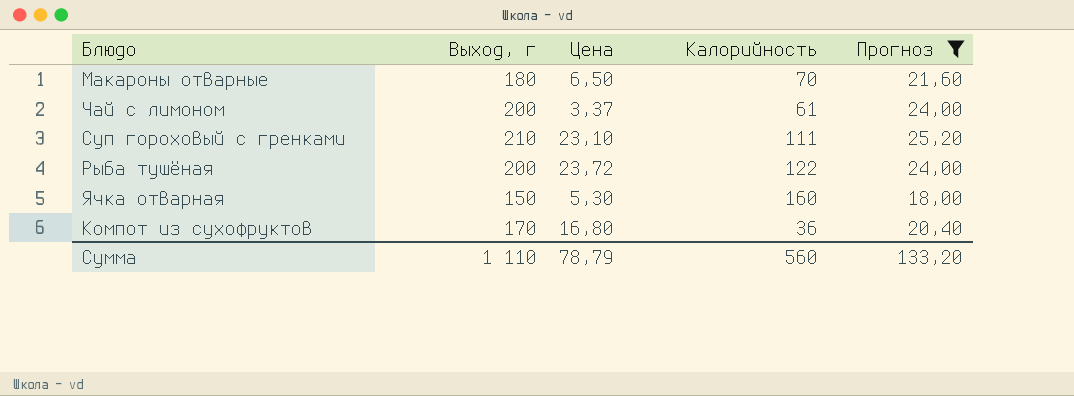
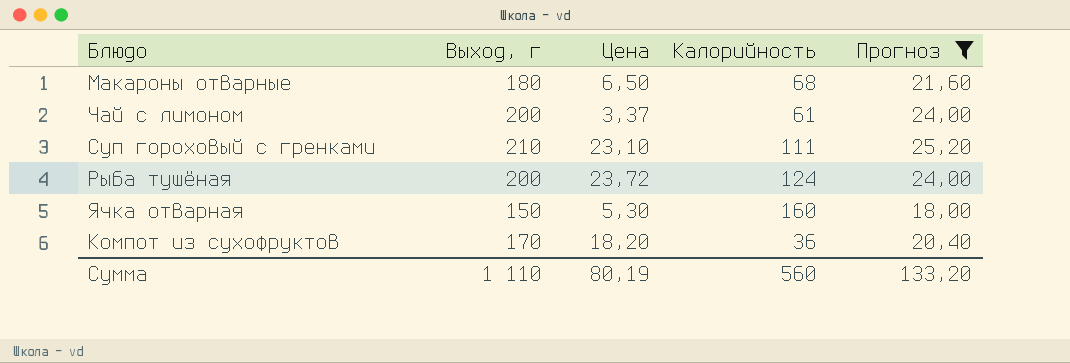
Макароны отварные | Калорийность: 70 -> 68
Рыба тушёная | Калорийность: 122 -> 124
Компот из сухофруктов | Цена: 16,80 -> 18,20
Сумма | Цена: 78,79 -> 80,19

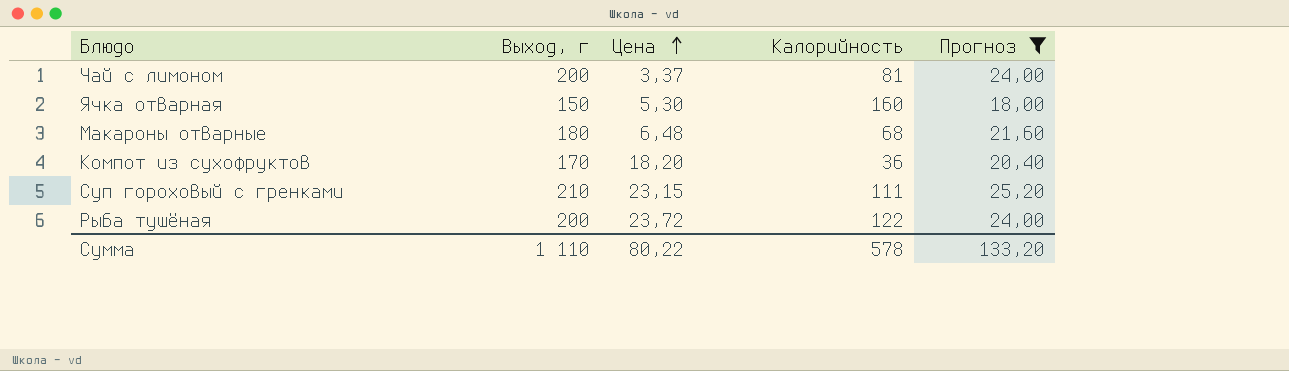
row order: none -> Цена ascending
Чай с лимоном | Калорийность: 61 -> 81
Макароны отварные | Цена: 6,50 -> 6,48
Суп гороховый с гренками | Цена: 23,10 -> 23,15
Рыба тушёная | Калорийность: 124 -> 122
Сумма | Цена: 80,19 -> 80,22
Сумма | Калорийность: 560 -> 578

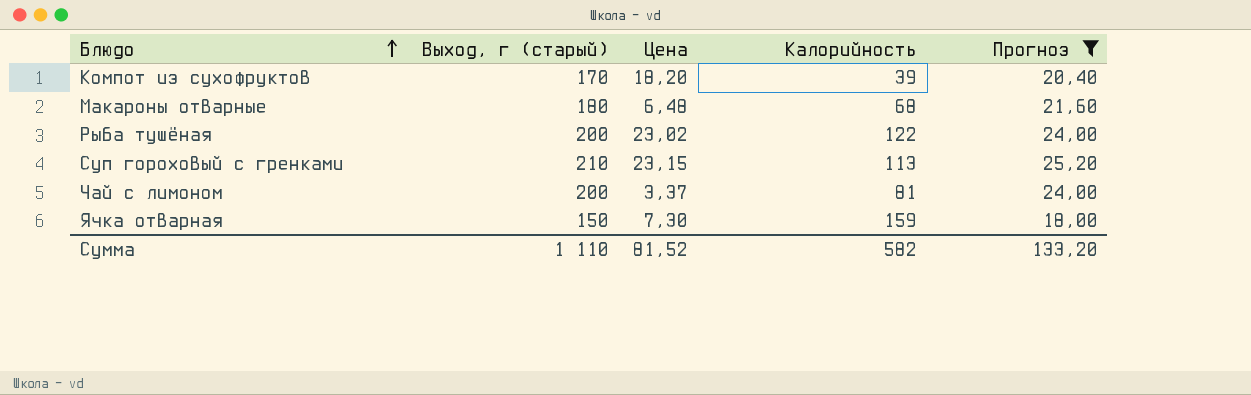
row order: Цена ascending -> Блюдо ascending
column name: Выход, г -> Выход, г (старый)
Компот из сухофруктов | Калорийность: 36 -> 39
Рыба тушёная | Цена: 23,72 -> 23,02
Суп гороховый с гренками | Калорийность: 111 -> 113
Ячка отварная | Цена: 5,30 -> 7,30
Ячка отварная | Калорийность: 160 -> 159
Сумма | Цена: 80,22 -> 81,52
Сумма | Калорийность: 578 -> 582

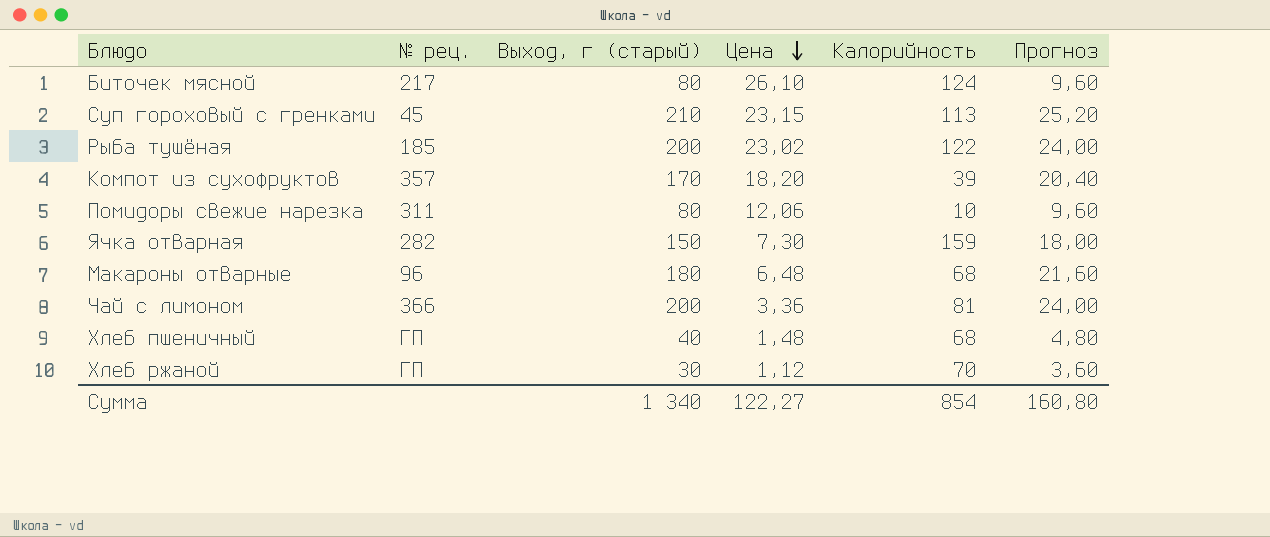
filter: Прогноз >= 18,00 -> none
row order: Блюдо ascending -> Цена descending
column № рец. | position: none -> 2
Чай с лимоном | Цена: 3,37 -> 3,36
Сумма | Выход, г (старый): 1 110 -> 1 340
Сумма | Цена: 81,52 -> 122,27
Сумма | Калорийность: 582 -> 854
Сумма | Прогноз: 133,20 -> 160,80

